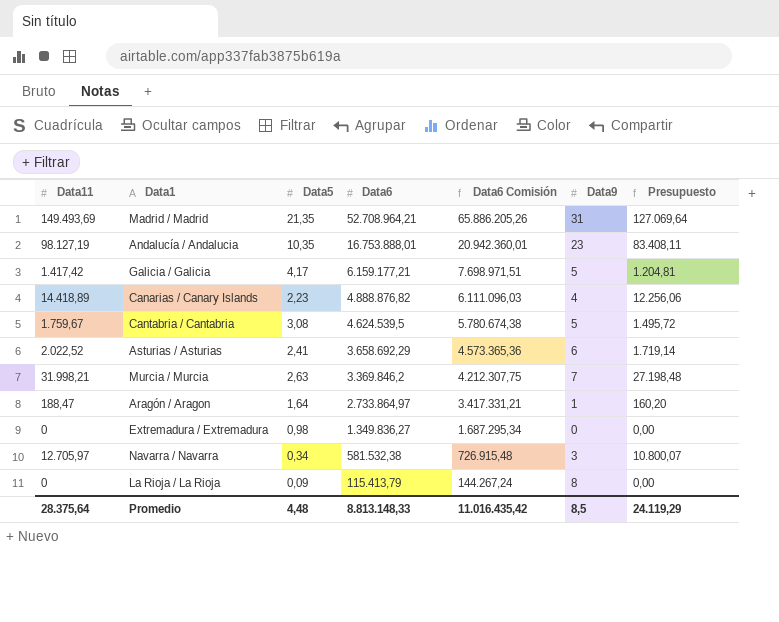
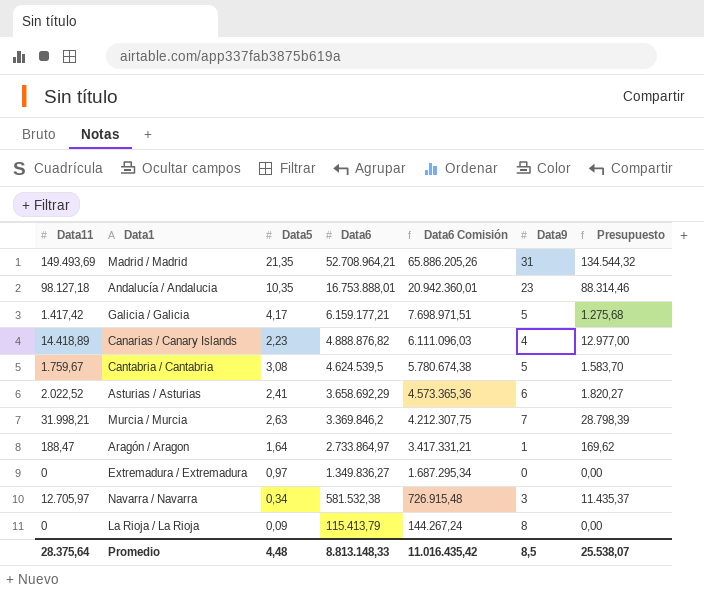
column Presupuesto | formula: [Data11] * 0,85 -> [Data11] * 0,9
Andalucía / Andalucia | Data11: 98.127,19 -> 98.127,18
Extremadura / Extremadura | Data5: 0,98 -> 0,97
Promedio | Presupuesto: 24.119,29 -> 25.538,07

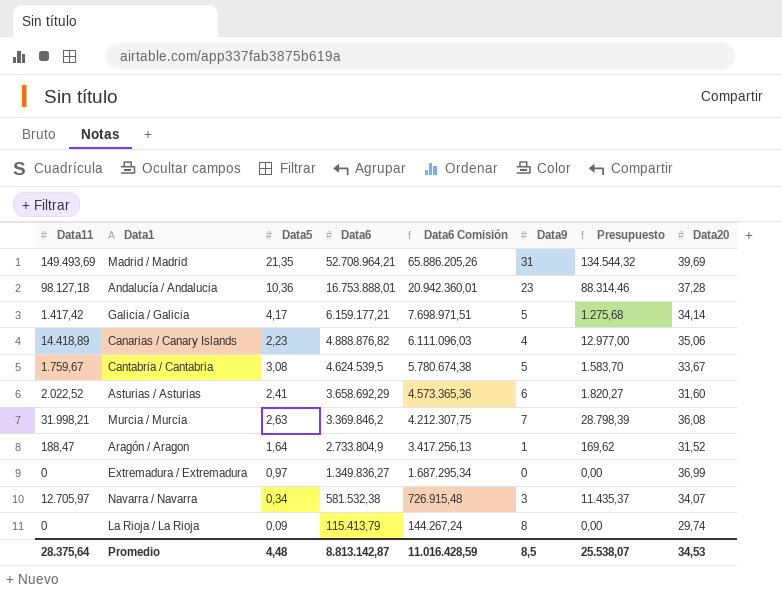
column Data20 | position: none -> 8
Andalucía / Andalucia | Data5: 10,35 -> 10,36
Aragón / Aragon | Data6: 2.733.864,97 -> 2.733.804,9
Aragón / Aragon | Data6 Comisión: 3.417.331,21 -> 3.417.256,13
Promedio | Data6: 8.813.148,33 -> 8.813.142,87
Promedio | Data6 Comisión: 11.016.435,42 -> 11.016.428,59

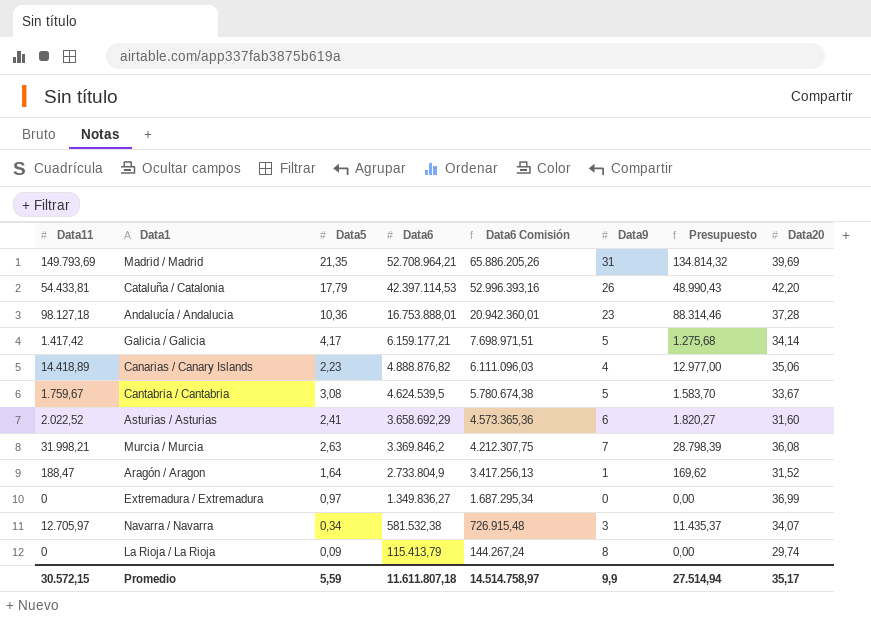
Madrid / Madrid | Data11: 149.493,69 -> 149.793,69
Madrid / Madrid | Presupuesto: 134.544,32 -> 134.814,32
row Cataluña / Catalonia: none -> 54.433,81 | 17,79 | 42.397.114,53 | 52.996.393,16 | 26 | 48.990,43 | 42,20
Promedio | Data11: 28.375,64 -> 30.572,15
Promedio | Data5: 4,48 -> 5,59
Promedio | Data6: 8.813.142,87 -> 11.611.807,18
Promedio | Data6 Comisión: 11.016.428,59 -> 14.514.758,97
Promedio | Data9: 8,5 -> 9,9
Promedio | Presupuesto: 25.538,07 -> 27.514,94
Promedio | Data20: 34,53 -> 35,17

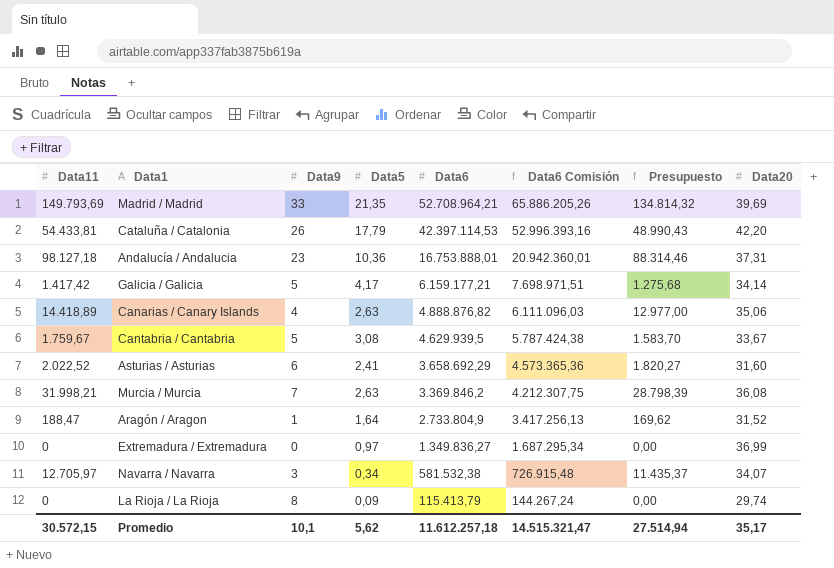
column Data9 | position: 6 -> 3
Madrid / Madrid | Data9: 31 -> 33
Andalucía / Andalucia | Data20: 37,28 -> 37,31
Canarias / Canary Islands | Data5: 2,23 -> 2,63
Cantabria / Cantabria | Data6: 4.624.539,5 -> 4.629.939,5
Cantabria / Cantabria | Data6 Comisión: 5.780.674,38 -> 5.787.424,38
Promedio | Data9: 9,9 -> 10,1
Promedio | Data5: 5,59 -> 5,62
Promedio | Data6: 11.611.807,18 -> 11.612.257,18
Promedio | Data6 Comisión: 14.514.758,97 -> 14.515.321,47

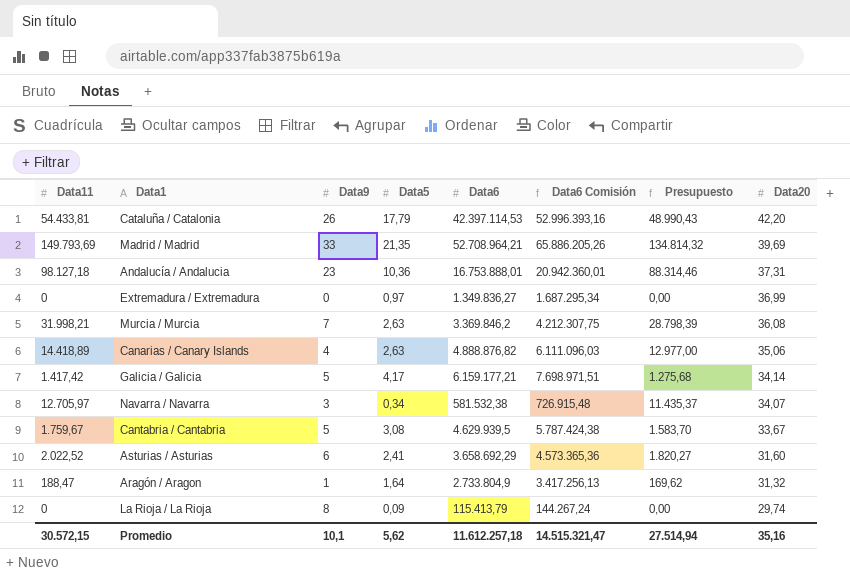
row order: Data6 descending -> Data20 descending
Aragón / Aragon | Data20: 31,52 -> 31,32
Promedio | Data20: 35,17 -> 35,16

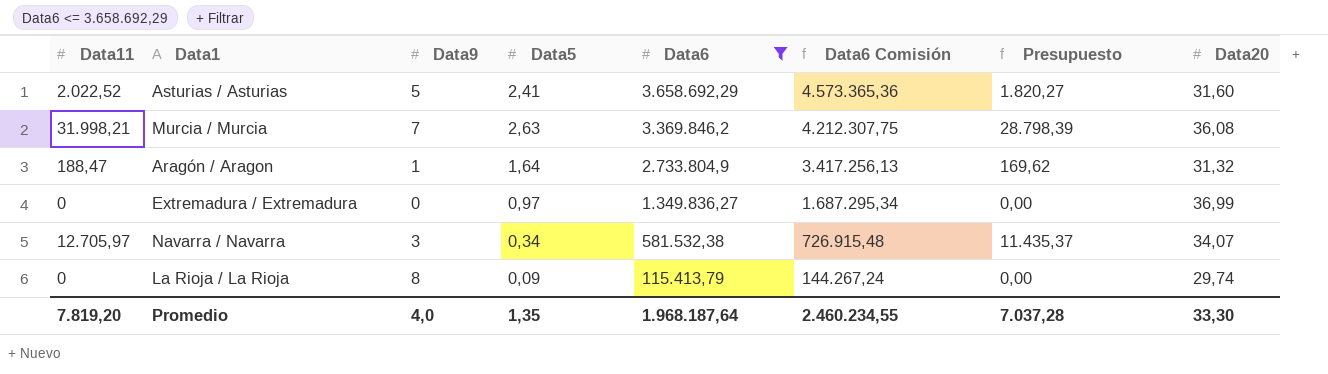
filter: none -> Data6 <= 3.658.692,29
row order: Data20 descending -> Data6 descending
Asturias / Asturias | Data9: 6 -> 5
Promedio | Data11: 30.572,15 -> 7.819,20
Promedio | Data9: 10,1 -> 4,0
Promedio | Data5: 5,62 -> 1,35
Promedio | Data6: 11.612.257,18 -> 1.968.187,64
Promedio | Data6 Comisión: 14.515.321,47 -> 2.460.234,55
Promedio | Presupuesto: 27.514,94 -> 7.037,28
Promedio | Data20: 35,16 -> 33,30

